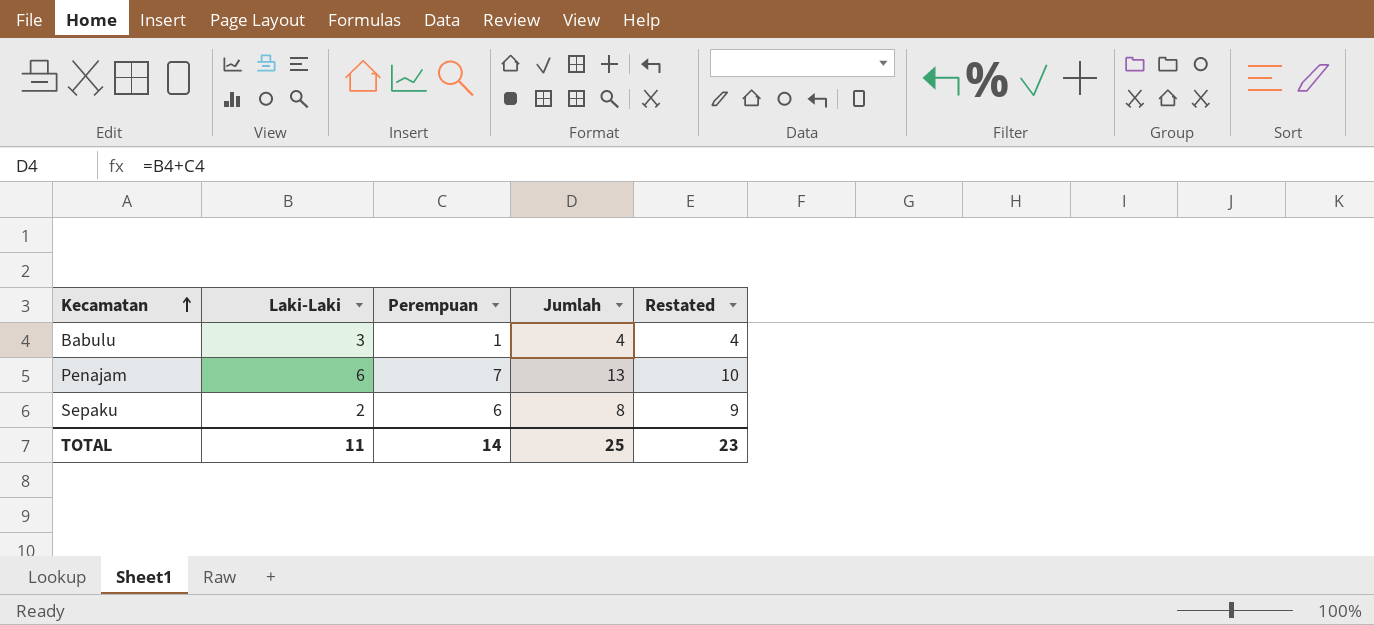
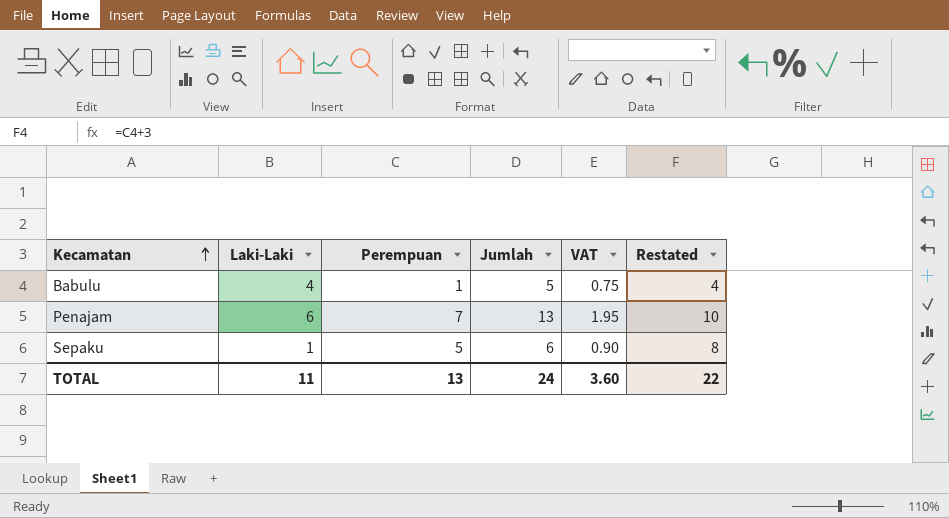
column VAT | formula: none -> [Jumlah] * 0.15
Babulu | Laki-Laki: 3 -> 4
Babulu | Jumlah: 4 -> 5
Sepaku | Laki-Laki: 2 -> 1
Sepaku | Perempuan: 6 -> 5
Sepaku | Jumlah: 8 -> 6
Sepaku | Restated: 9 -> 8
TOTAL | Perempuan: 14 -> 13
TOTAL | Jumlah: 25 -> 24
TOTAL | Restated: 23 -> 22

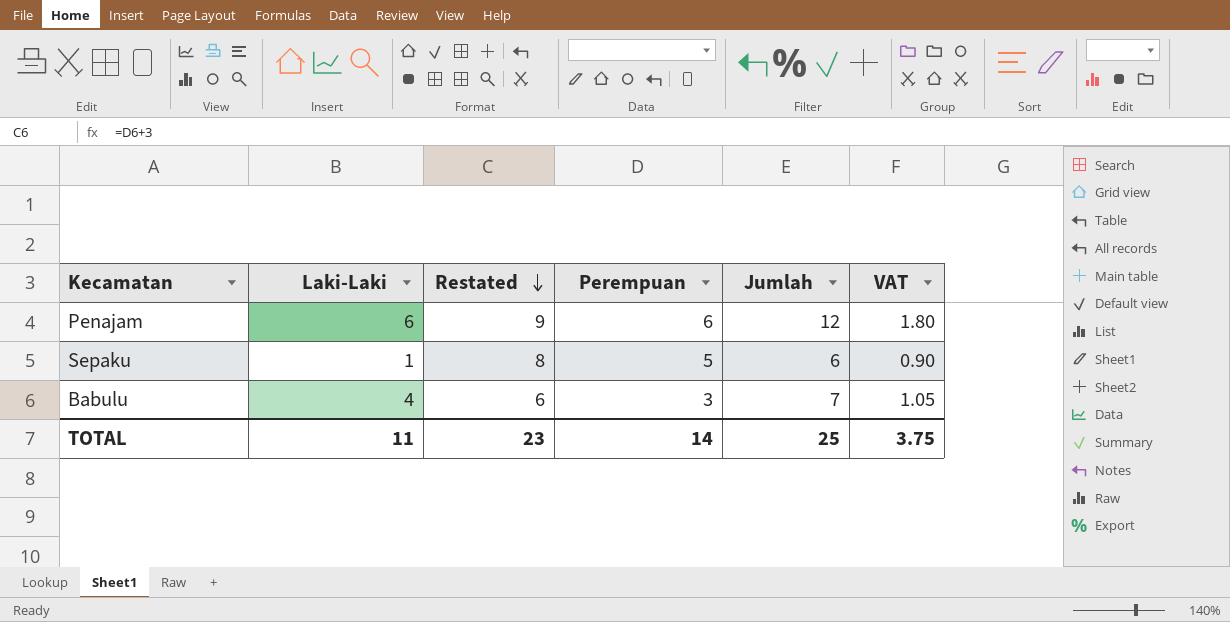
row order: Kecamatan ascending -> Restated descending
column Restated | position: 6 -> 3
Penajam | Restated: 10 -> 9
Penajam | Perempuan: 7 -> 6
Penajam | Jumlah: 13 -> 12
Penajam | VAT: 1.95 -> 1.80
Babulu | Restated: 4 -> 6
Babulu | Perempuan: 1 -> 3
Babulu | Jumlah: 5 -> 7
Babulu | VAT: 0.75 -> 1.05
TOTAL | Restated: 22 -> 23
TOTAL | Perempuan: 13 -> 14
TOTAL | Jumlah: 24 -> 25
TOTAL | VAT: 3.60 -> 3.75

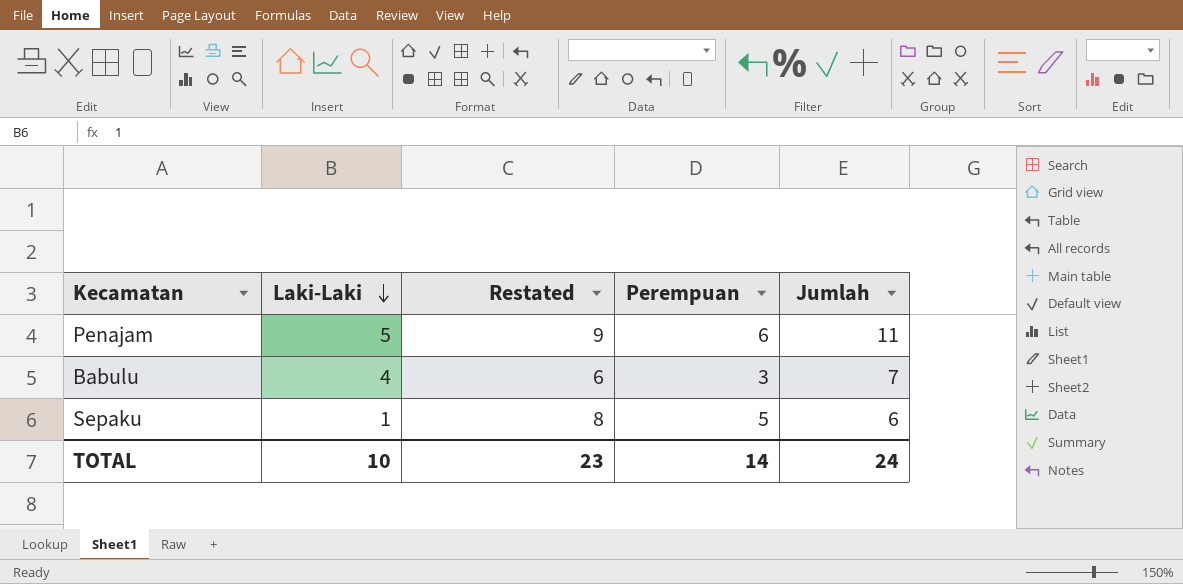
row order: Restated descending -> Laki-Laki descending
column VAT | formula: [Jumlah] * 0.15 -> none
Penajam | Laki-Laki: 6 -> 5
Penajam | Jumlah: 12 -> 11
TOTAL | Laki-Laki: 11 -> 10
TOTAL | Jumlah: 25 -> 24

